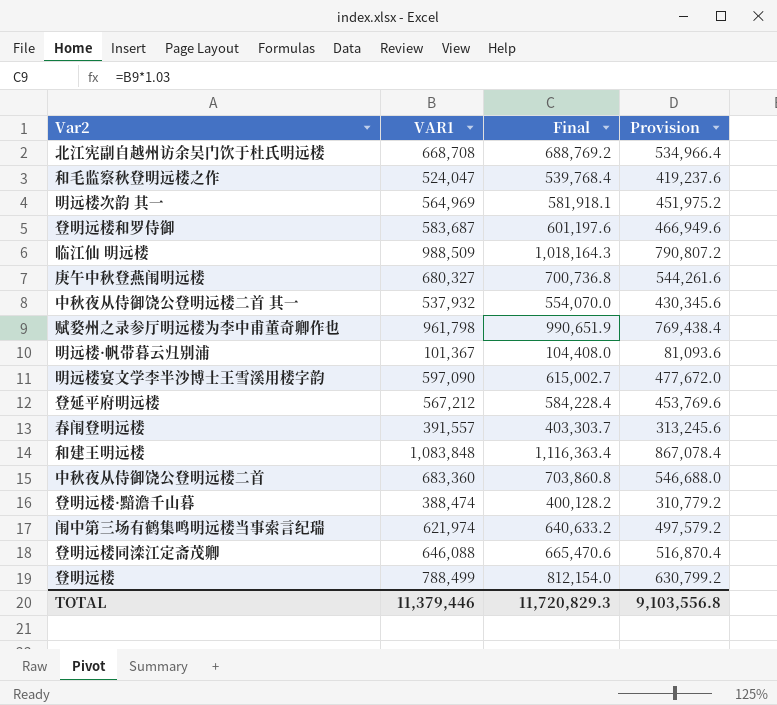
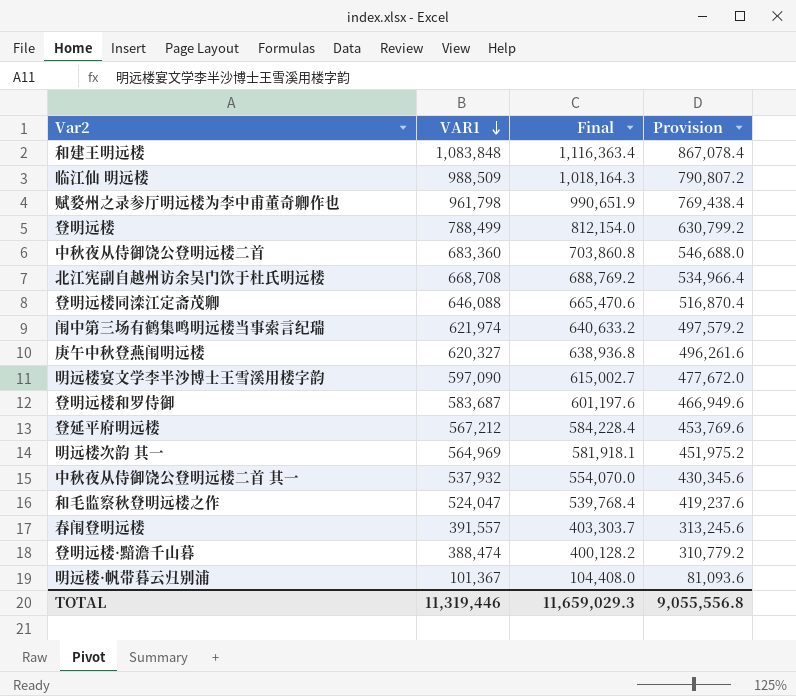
row order: none -> VAR1 descending
庚午中秋登燕闱明远楼 | VAR1: 680,327 -> 620,327
庚午中秋登燕闱明远楼 | Final: 700,736.8 -> 638,936.8
庚午中秋登燕闱明远楼 | Provision: 544,261.6 -> 496,261.6
TOTAL | VAR1: 11,379,446 -> 11,319,446
TOTAL | Final: 11,720,829.3 -> 11,659,029.3
TOTAL | Provision: 9,103,556.8 -> 9,055,556.8

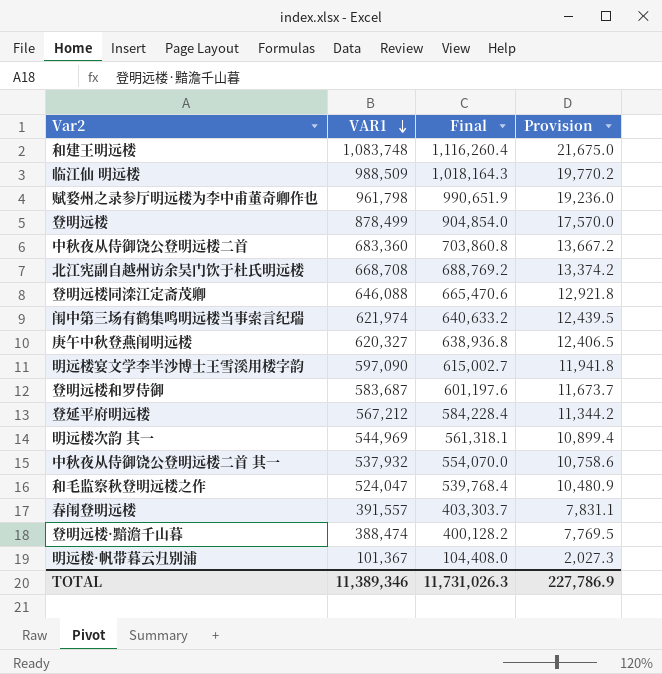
column Provision | formula: [VAR1] * 0.8 -> [VAR1] * 0.02
和建王明远楼 | VAR1: 1,083,848 -> 1,083,748
和建王明远楼 | Final: 1,116,363.4 -> 1,116,260.4
登明远楼 | VAR1: 788,499 -> 878,499
登明远楼 | Final: 812,154.0 -> 904,854.0
明远楼次韵 其一 | VAR1: 564,969 -> 544,969
明远楼次韵 其一 | Final: 581,918.1 -> 561,318.1
TOTAL | VAR1: 11,319,446 -> 11,389,346
TOTAL | Final: 11,659,029.3 -> 11,731,026.3
TOTAL | Provision: 9,055,556.8 -> 227,786.9

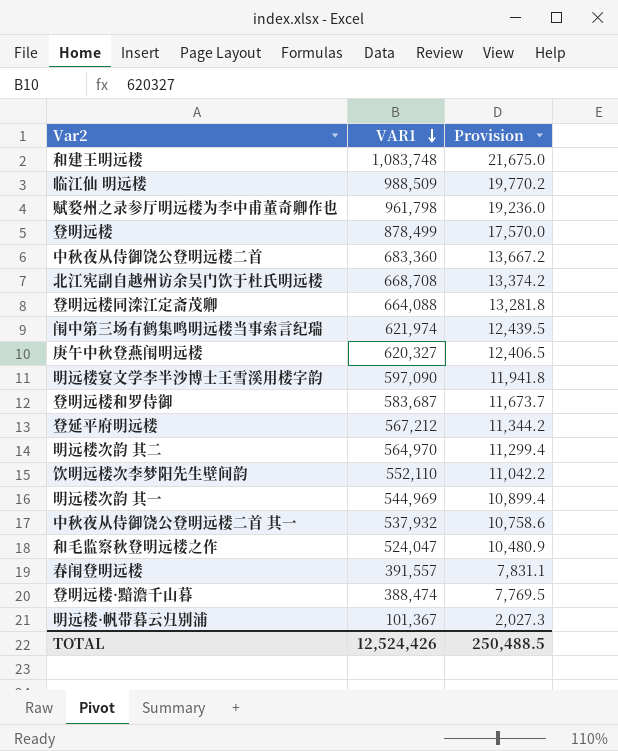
column Final | formula: [VAR1] * 1.03 -> none
登明远楼同滦江定斋茂卿 | VAR1: 646,088 -> 664,088
登明远楼同滦江定斋茂卿 | Provision: 12,921.8 -> 13,281.8
row 明远楼次韵 其二: none -> 564,970 | 11,299.4
row 饮明远楼次李梦阳先生壁间韵: none -> 552,110 | 11,042.2
TOTAL | VAR1: 11,389,346 -> 12,524,426
TOTAL | Provision: 227,786.9 -> 250,488.5

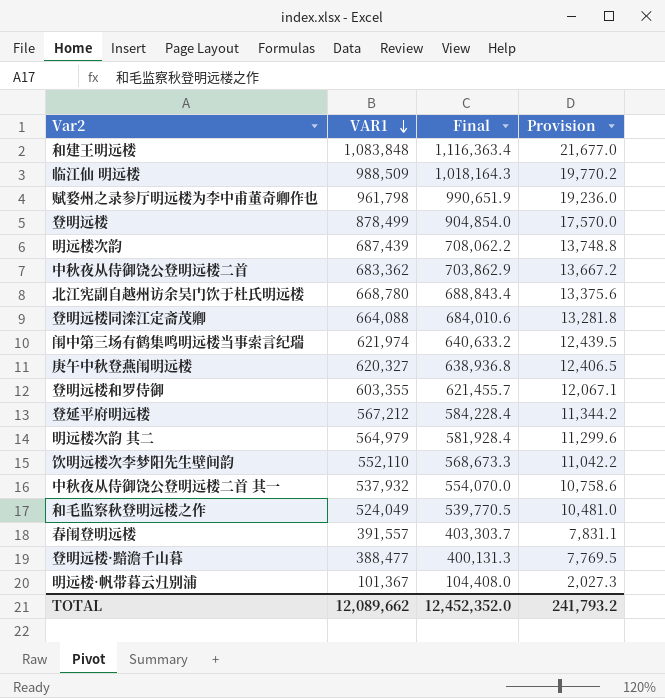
column Final | formula: none -> [VAR1] * 1.03
row 明远楼宴文学李半沙博士王雪溪用楼字韵: 597,090 | 11,941.8 -> none
row 明远楼次韵 其一: 544,969 | 10,899.4 -> none
和建王明远楼 | VAR1: 1,083,748 -> 1,083,848
和建王明远楼 | Provision: 21,675.0 -> 21,677.0
row 明远楼次韵: none -> 687,439 | 708,062.2 | 13,748.8
中秋夜从侍御饶公登明远楼二首 | VAR1: 683,360 -> 683,362
北江宪副自越州访余吴门饮于杜氏明远楼 | VAR1: 668,708 -> 668,780
北江宪副自越州访余吴门饮于杜氏明远楼 | Provision: 13,374.2 -> 13,375.6
登明远楼和罗侍御 | VAR1: 583,687 -> 603,355
登明远楼和罗侍御 | Provision: 11,673.7 -> 12,067.1
明远楼次韵 其二 | VAR1: 564,970 -> 564,979
明远楼次韵 其二 | Provision: 11,299.4 -> 11,299.6
和毛监察秋登明远楼之作 | VAR1: 524,047 -> 524,049
和毛监察秋登明远楼之作 | Provision: 10,480.9 -> 10,481.0
登明远楼·黯澹千山暮 | VAR1: 388,474 -> 388,477
TOTAL | VAR1: 12,524,426 -> 12,089,662
TOTAL | Provision: 250,488.5 -> 241,793.2

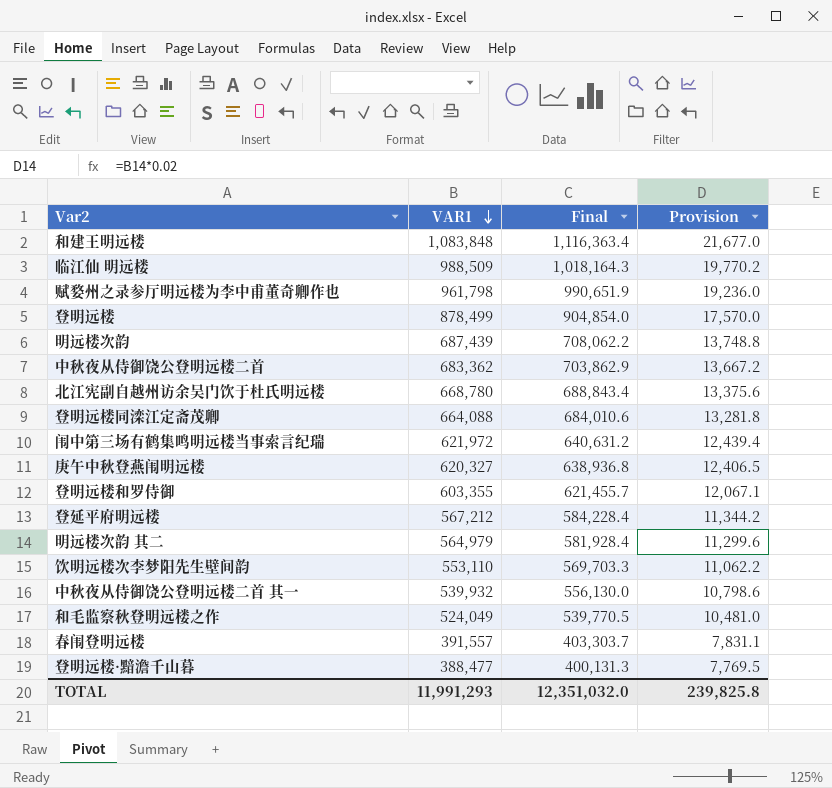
row 明远楼·帆带暮云归别浦: 101,367 | 104,408.0 | 2,027.3 -> none
闱中第三场有鹤集鸣明远楼当事索言纪瑞 | VAR1: 621,974 -> 621,972
闱中第三场有鹤集鸣明远楼当事索言纪瑞 | Final: 640,633.2 -> 640,631.2
闱中第三场有鹤集鸣明远楼当事索言纪瑞 | Provision: 12,439.5 -> 12,439.4
饮明远楼次李梦阳先生壁间韵 | VAR1: 552,110 -> 553,110
饮明远楼次李梦阳先生壁间韵 | Final: 568,673.3 -> 569,703.3
饮明远楼次李梦阳先生壁间韵 | Provision: 11,042.2 -> 11,062.2
中秋夜从侍御饶公登明远楼二首 其一 | VAR1: 537,932 -> 539,932
中秋夜从侍御饶公登明远楼二首 其一 | Final: 554,070.0 -> 556,130.0
中秋夜从侍御饶公登明远楼二首 其一 | Provision: 10,758.6 -> 10,798.6
TOTAL | VAR1: 12,089,662 -> 11,991,293
TOTAL | Final: 12,452,352.0 -> 12,351,032.0
TOTAL | Provision: 241,793.2 -> 239,825.8

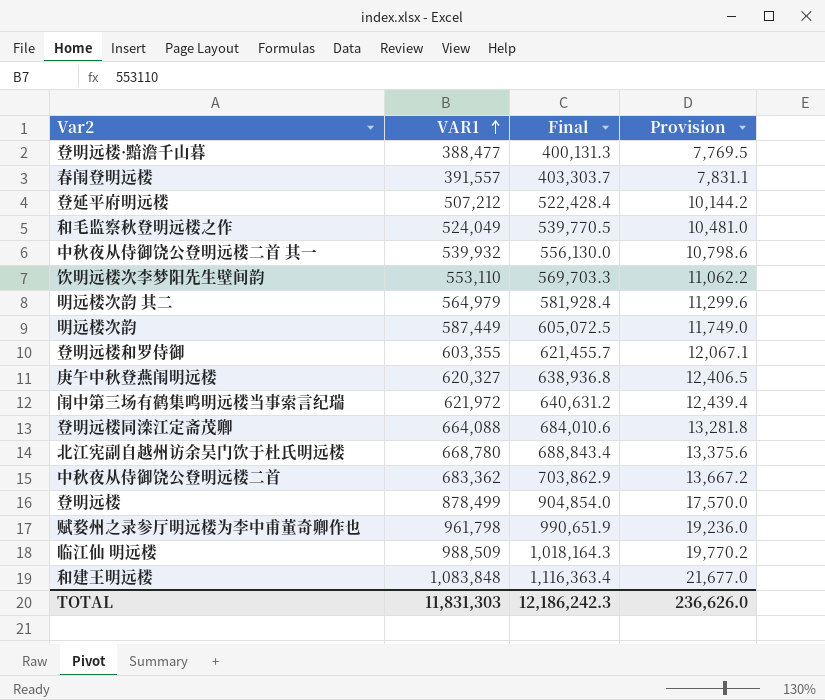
row order: VAR1 descending -> VAR1 ascending
登延平府明远楼 | VAR1: 567,212 -> 507,212
登延平府明远楼 | Final: 584,228.4 -> 522,428.4
登延平府明远楼 | Provision: 11,344.2 -> 10,144.2
明远楼次韵 | VAR1: 687,439 -> 587,449
明远楼次韵 | Final: 708,062.2 -> 605,072.5
明远楼次韵 | Provision: 13,748.8 -> 11,749.0
TOTAL | VAR1: 11,991,293 -> 11,831,303
TOTAL | Final: 12,351,032.0 -> 12,186,242.3
TOTAL | Provision: 239,825.8 -> 236,626.0

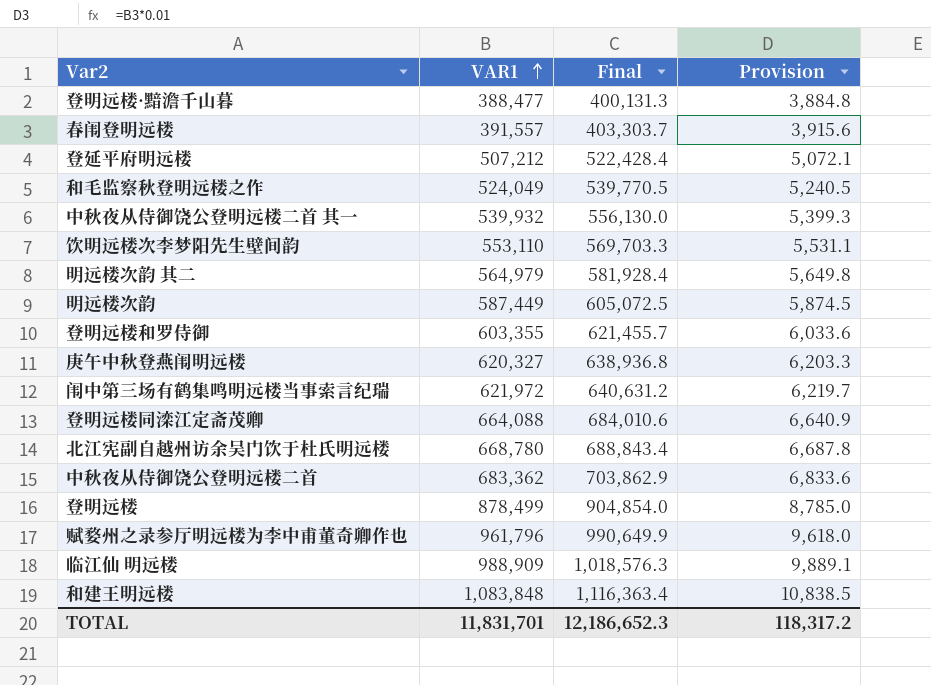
column Provision | formula: [VAR1] * 0.02 -> [VAR1] * 0.01
赋婺州之录参厅明远楼为李中甫董奇卿作也 | VAR1: 961,798 -> 961,796
赋婺州之录参厅明远楼为李中甫董奇卿作也 | Final: 990,651.9 -> 990,649.9
临江仙 明远楼 | VAR1: 988,509 -> 988,909
临江仙 明远楼 | Final: 1,018,164.3 -> 1,018,576.3
TOTAL | VAR1: 11,831,303 -> 11,831,701
TOTAL | Final: 12,186,242.3 -> 12,186,652.3
TOTAL | Provision: 236,626.0 -> 118,317.2

